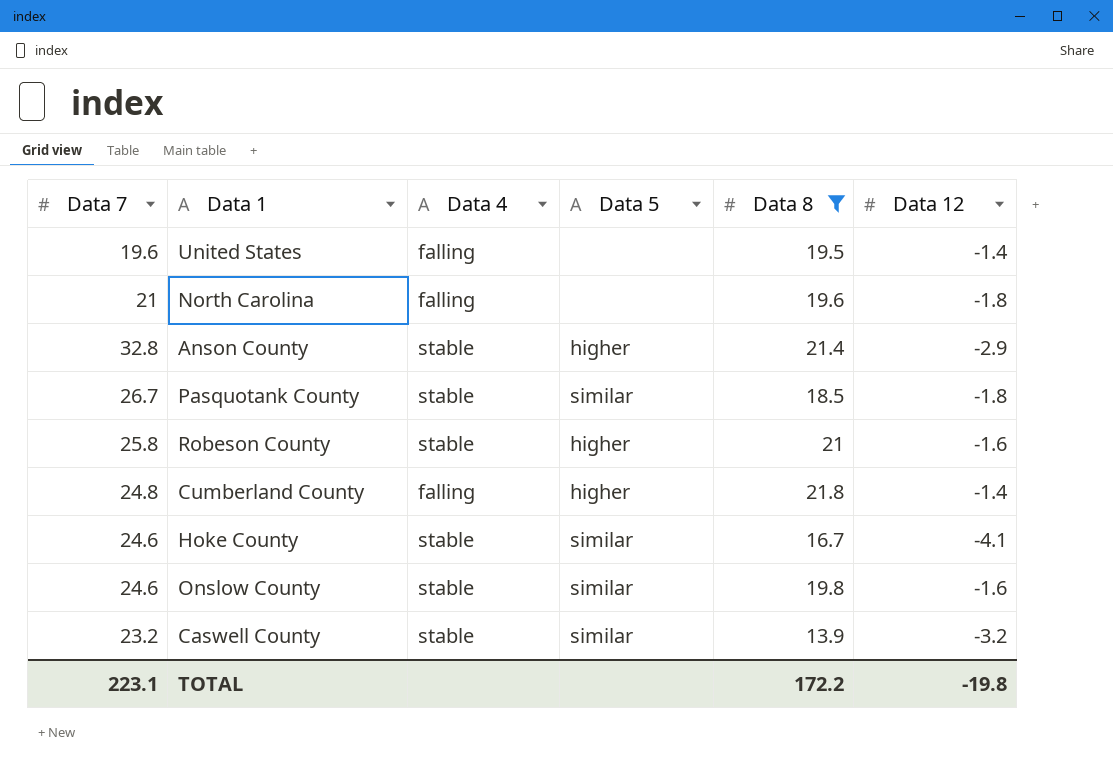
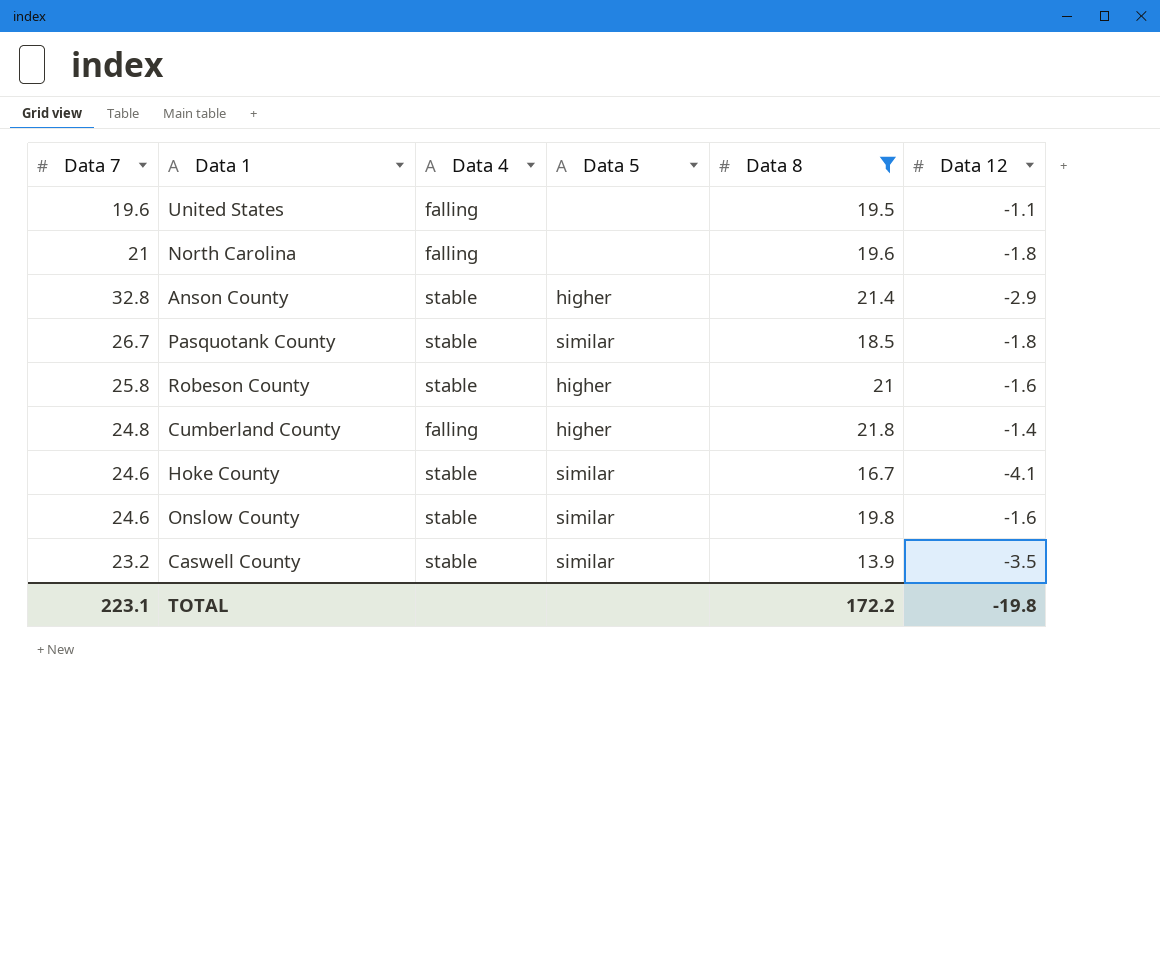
United States | Data 12: -1.4 -> -1.1
Caswell County | Data 12: -3.2 -> -3.5

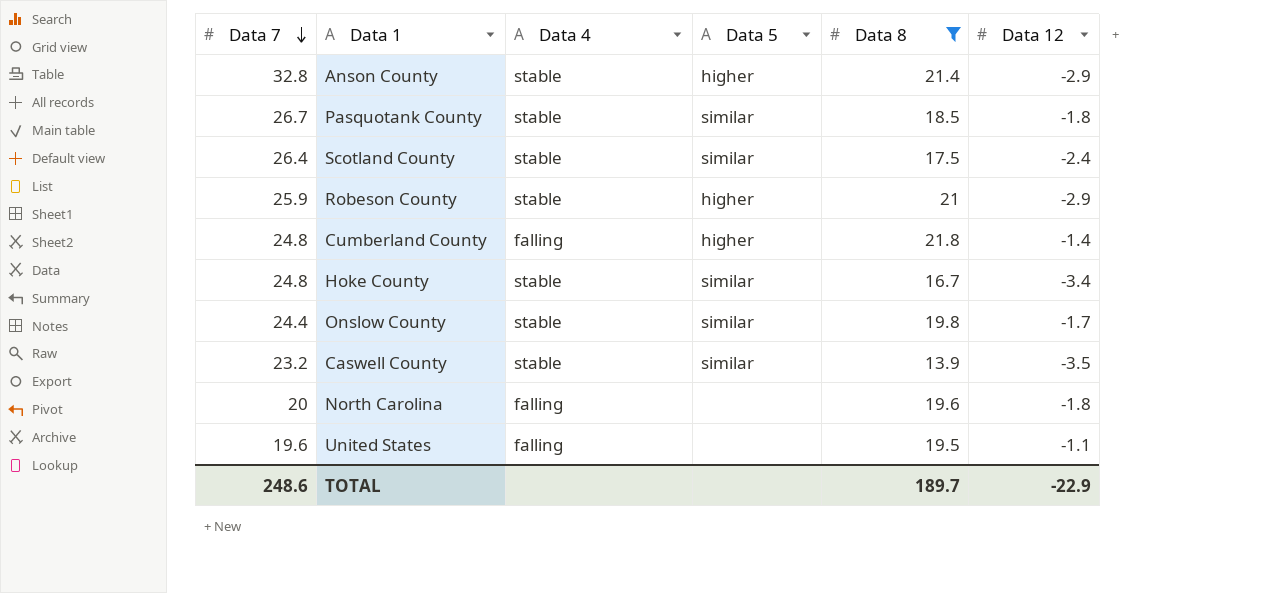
row order: none -> Data 7 descending
row Scotland County: none -> 26.4 | stable | similar | 17.5 | -2.4
Robeson County | Data 7: 25.8 -> 25.9
Robeson County | Data 12: -1.6 -> -2.9
Hoke County | Data 7: 24.6 -> 24.8
Hoke County | Data 12: -4.1 -> -3.4
Onslow County | Data 7: 24.6 -> 24.4
Onslow County | Data 12: -1.6 -> -1.7
North Carolina | Data 7: 21 -> 20
TOTAL | Data 7: 223.1 -> 248.6
TOTAL | Data 8: 172.2 -> 189.7
TOTAL | Data 12: -19.8 -> -22.9

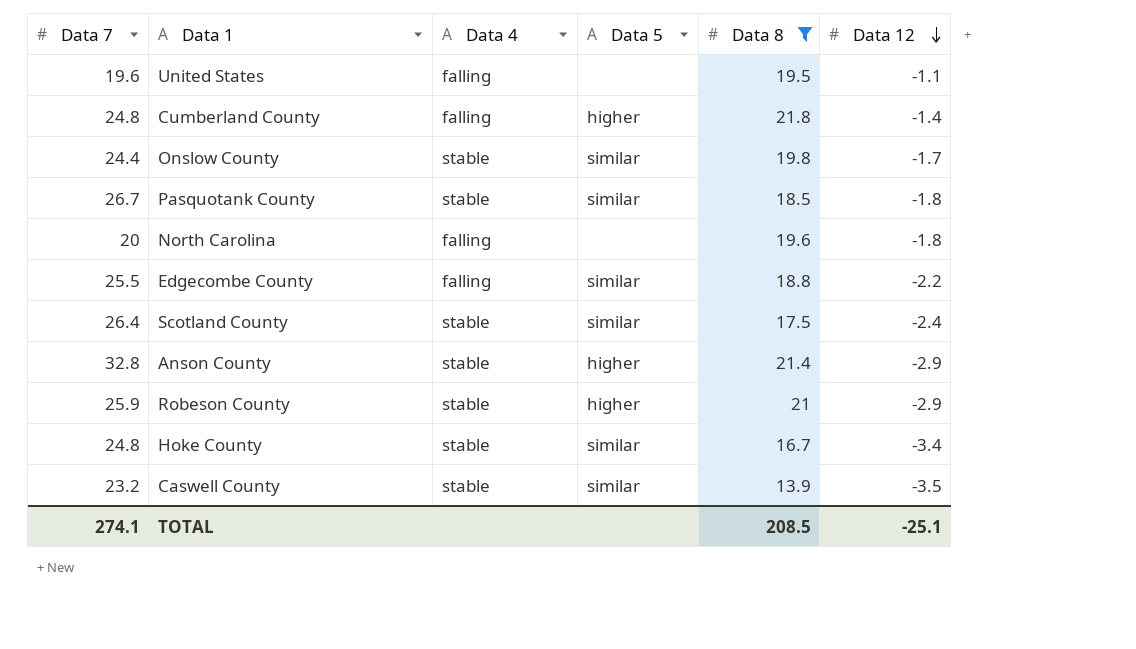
row order: Data 7 descending -> Data 12 descending
row Edgecombe County: none -> 25.5 | falling | similar | 18.8 | -2.2
TOTAL | Data 7: 248.6 -> 274.1
TOTAL | Data 8: 189.7 -> 208.5
TOTAL | Data 12: -22.9 -> -25.1

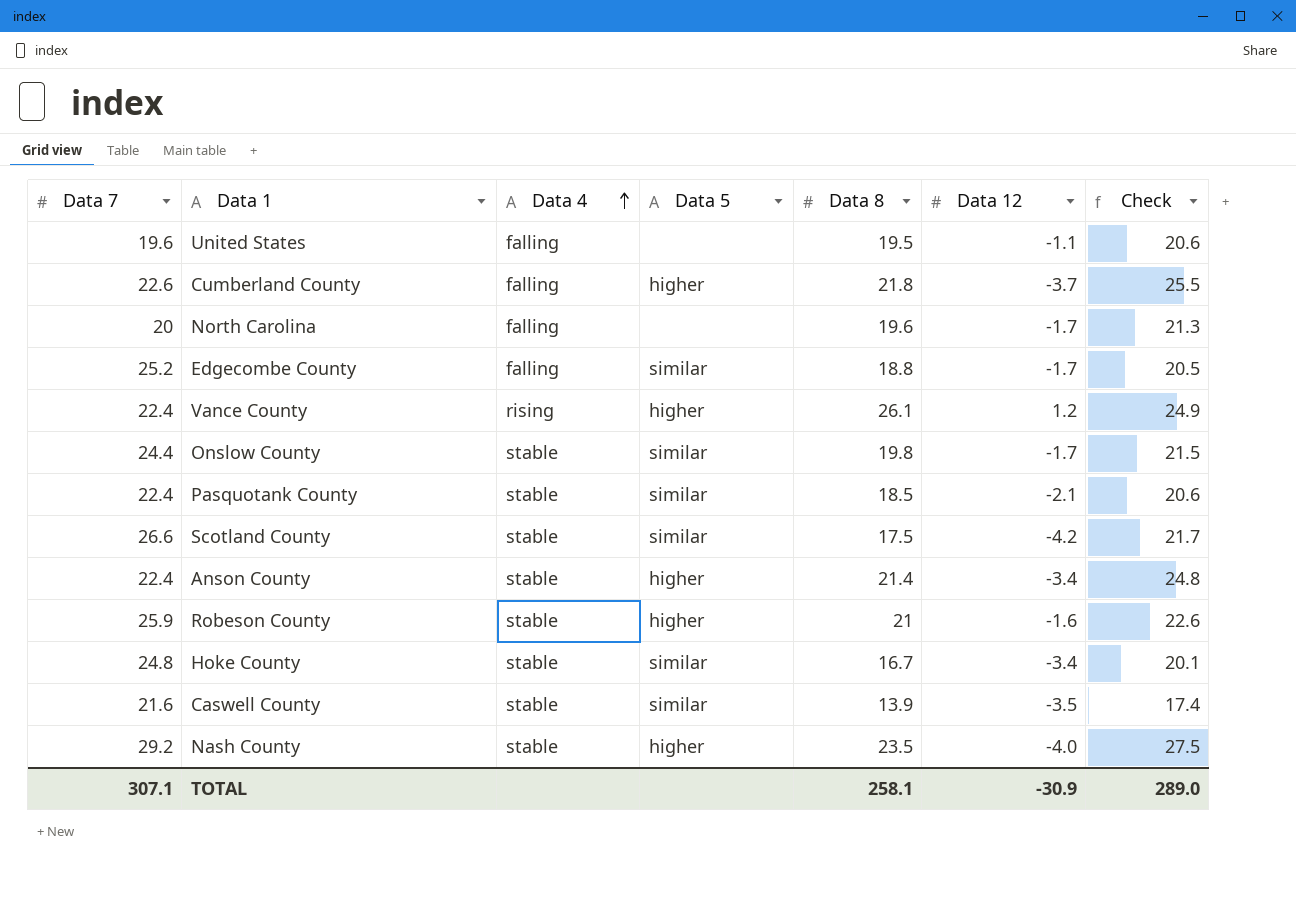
filter: Data 8 <= 21.8 -> none
row order: Data 12 descending -> Data 4 ascending
column Check | formula: none -> [Data 8] - [Data 12]
Cumberland County | Data 7: 24.8 -> 22.6
Cumberland County | Data 12: -1.4 -> -3.7
North Carolina | Data 12: -1.8 -> -1.7
Edgecombe County | Data 7: 25.5 -> 25.2
Edgecombe County | Data 12: -2.2 -> -1.7
Pasquotank County | Data 7: 26.7 -> 22.4
Pasquotank County | Data 12: -1.8 -> -2.1
Scotland County | Data 7: 26.4 -> 26.6
Scotland County | Data 12: -2.4 -> -4.2
Anson County | Data 7: 32.8 -> 22.4
Anson County | Data 12: -2.9 -> -3.4
Robeson County | Data 12: -2.9 -> -1.6
Caswell County | Data 7: 23.2 -> 21.6
TOTAL | Data 7: 274.1 -> 307.1
TOTAL | Data 8: 208.5 -> 258.1
TOTAL | Data 12: -25.1 -> -30.9

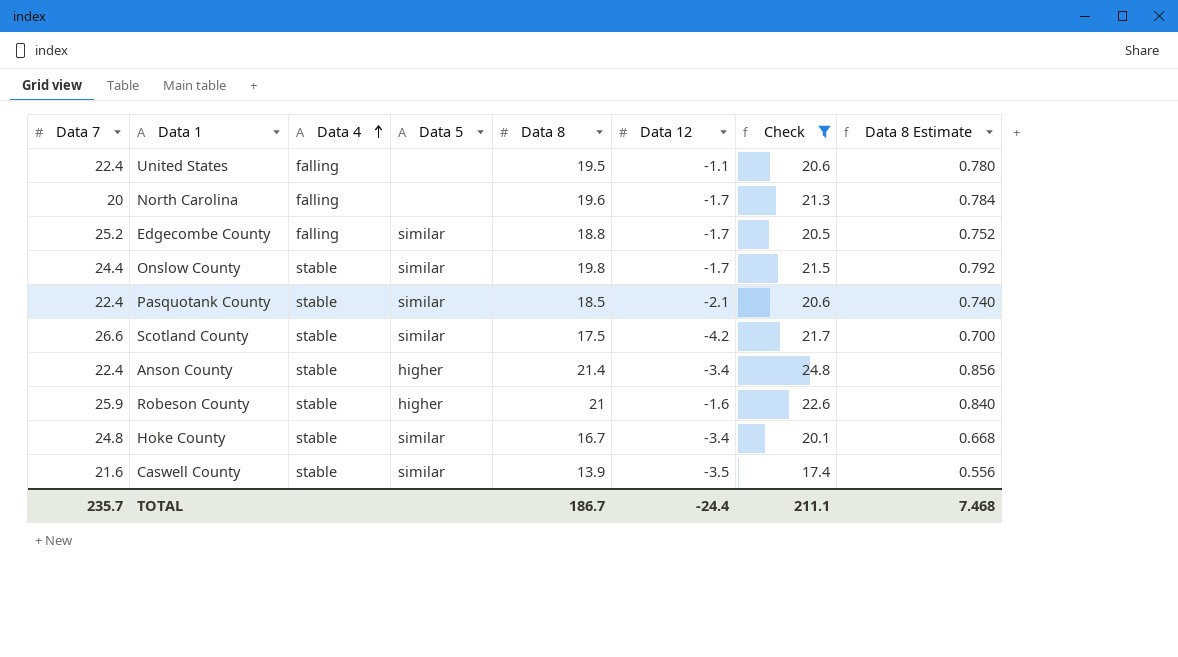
filter: none -> Check <= 24.8
column Data 8 Estimate | formula: none -> [Data 8] * 0.04
United States | Data 7: 19.6 -> 22.4
TOTAL | Data 7: 307.1 -> 235.7
TOTAL | Data 8: 258.1 -> 186.7
TOTAL | Data 12: -30.9 -> -24.4
TOTAL | Check: 289.0 -> 211.1

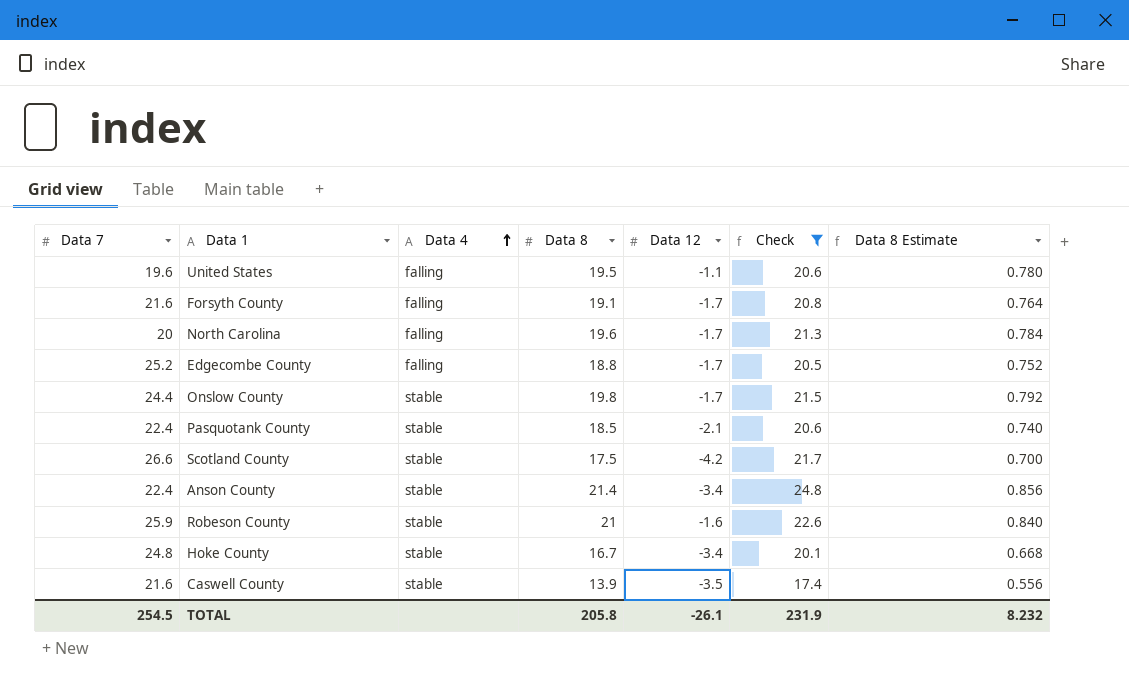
column Data 5 | position: 4 -> none
United States | Data 7: 22.4 -> 19.6
row Forsyth County: none -> 21.6 | falling | 19.1 | -1.7 | 20.8 | 0.764
TOTAL | Data 7: 235.7 -> 254.5
TOTAL | Data 8: 186.7 -> 205.8
TOTAL | Data 12: -24.4 -> -26.1
TOTAL | Check: 211.1 -> 231.9
TOTAL | Data 8 Estimate: 7.468 -> 8.232

